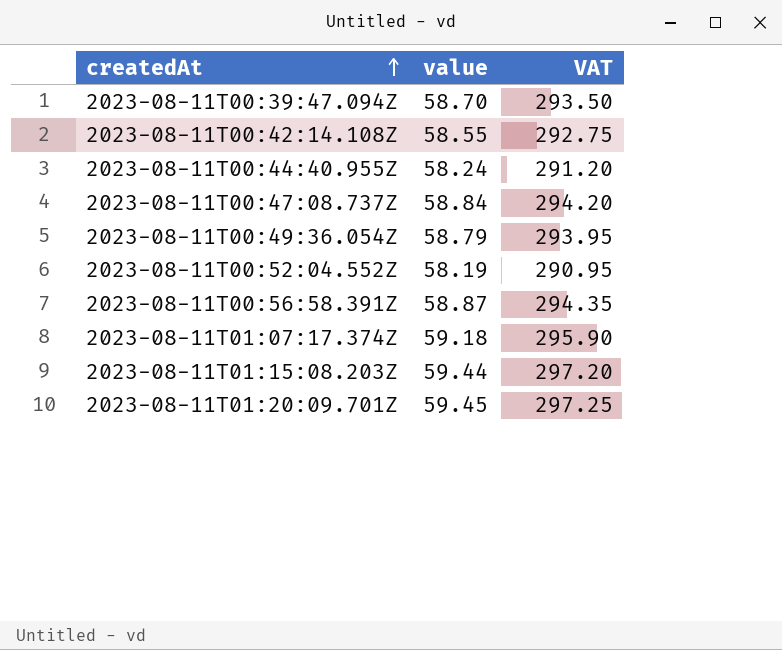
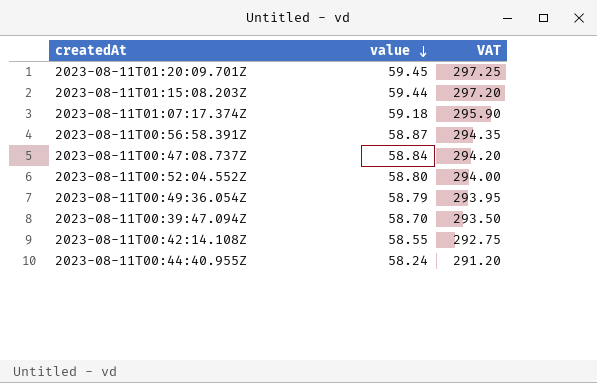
row order: createdAt ascending -> value descending
2023-08-11T00:52:04.552Z | value: 58.19 -> 58.80
2023-08-11T00:52:04.552Z | VAT: 290.95 -> 294.00

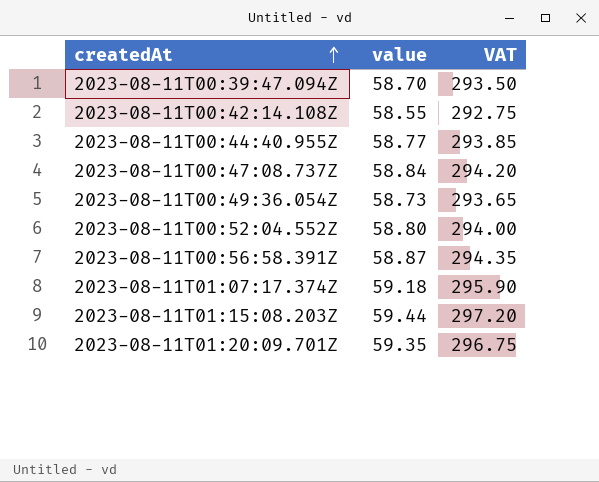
row order: value descending -> createdAt ascending
2023-08-11T00:44:40.955Z | value: 58.24 -> 58.77
2023-08-11T00:44:40.955Z | VAT: 291.20 -> 293.85
2023-08-11T00:49:36.054Z | value: 58.79 -> 58.73
2023-08-11T00:49:36.054Z | VAT: 293.95 -> 293.65
2023-08-11T01:20:09.701Z | value: 59.45 -> 59.35
2023-08-11T01:20:09.701Z | VAT: 297.25 -> 296.75

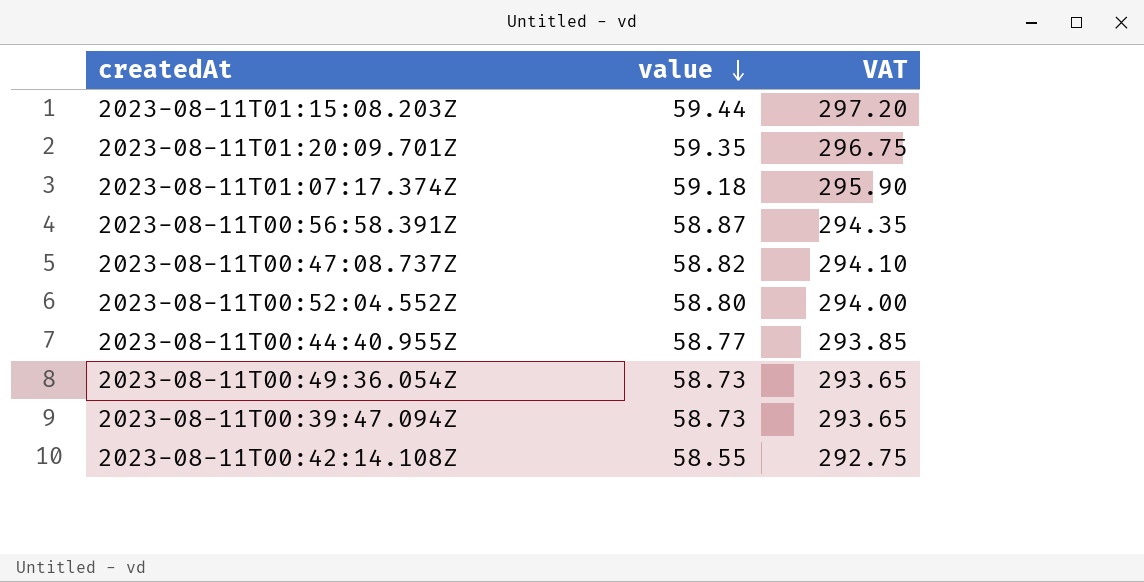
row order: createdAt ascending -> value descending
2023-08-11T00:47:08.737Z | value: 58.84 -> 58.82
2023-08-11T00:47:08.737Z | VAT: 294.20 -> 294.10
2023-08-11T00:39:47.094Z | value: 58.70 -> 58.73
2023-08-11T00:39:47.094Z | VAT: 293.50 -> 293.65

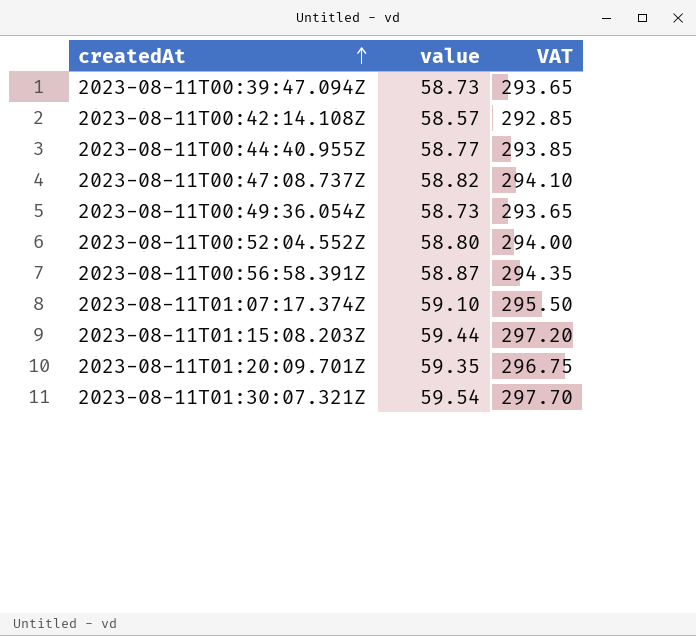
row order: value descending -> createdAt ascending
2023-08-11T00:42:14.108Z | value: 58.55 -> 58.57
2023-08-11T00:42:14.108Z | VAT: 292.75 -> 292.85
2023-08-11T01:07:17.374Z | value: 59.18 -> 59.10
2023-08-11T01:07:17.374Z | VAT: 295.90 -> 295.50
row 2023-08-11T01:30:07.321Z: none -> 59.54 | 297.70

